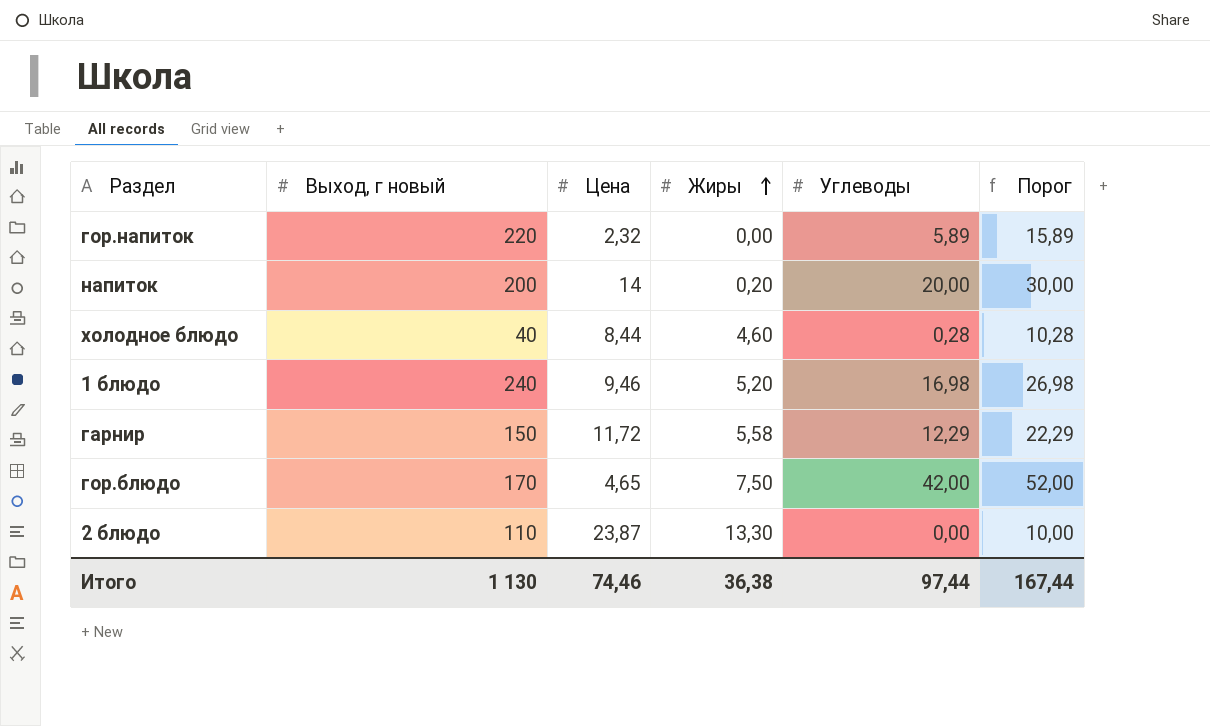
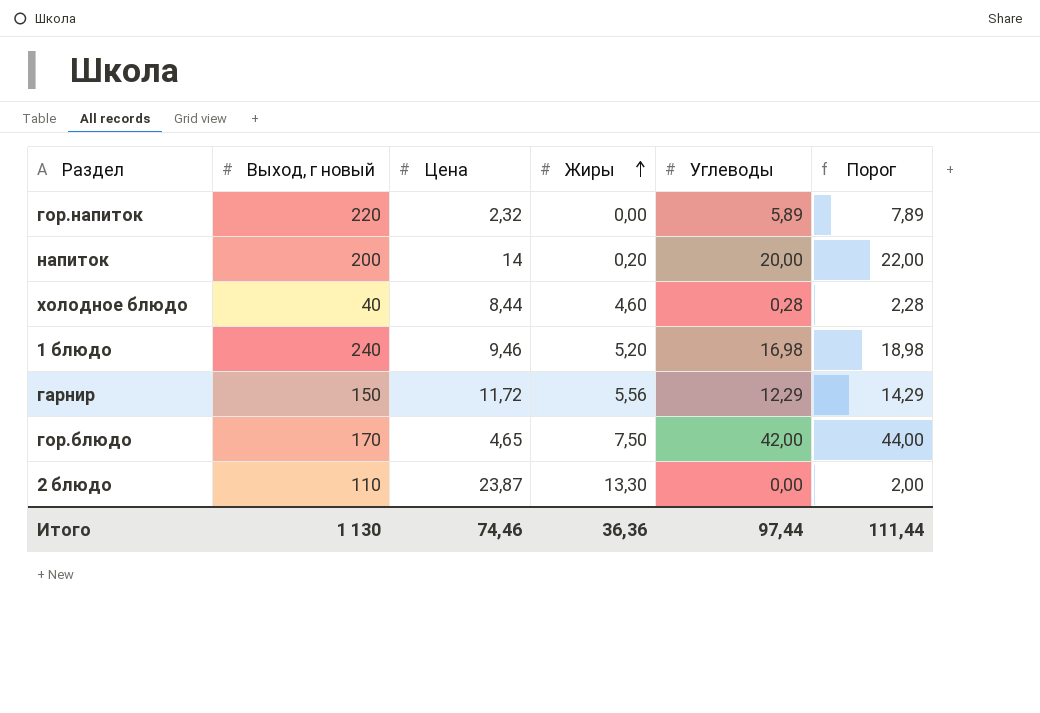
column Порог | formula: [Углеводы] + 10 -> [Углеводы] + 2
гарнир | Жиры: 5,58 -> 5,56
Итого | Жиры: 36,38 -> 36,36
Итого | Порог: 167,44 -> 111,44

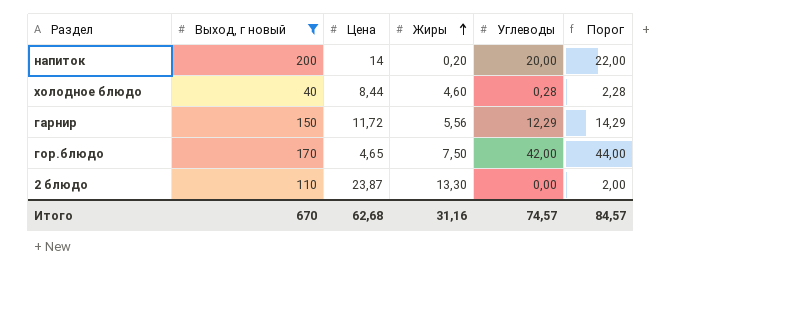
filter: none -> Выход, г новый <= 200
Итого | Выход, г новый: 1 130 -> 670
Итого | Цена: 74,46 -> 62,68
Итого | Жиры: 36,36 -> 31,16
Итого | Углеводы: 97,44 -> 74,57
Итого | Порог: 111,44 -> 84,57

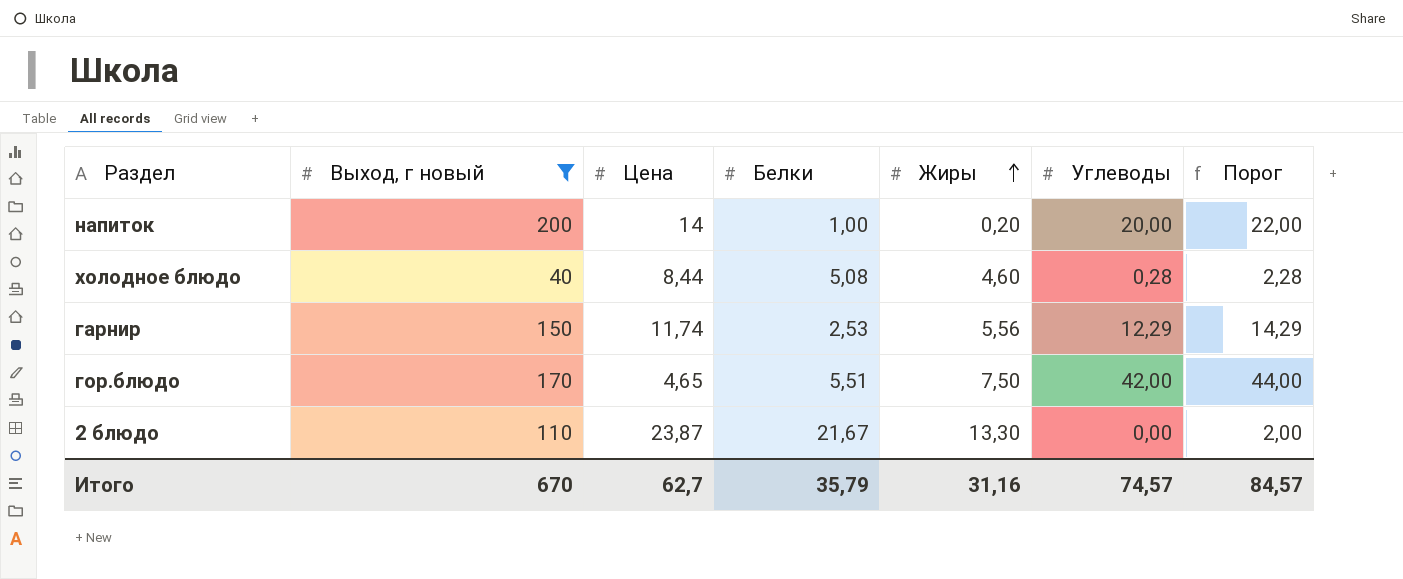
column Белки | position: none -> 4
гарнир | Цена: 11,72 -> 11,74
Итого | Цена: 62,68 -> 62,7

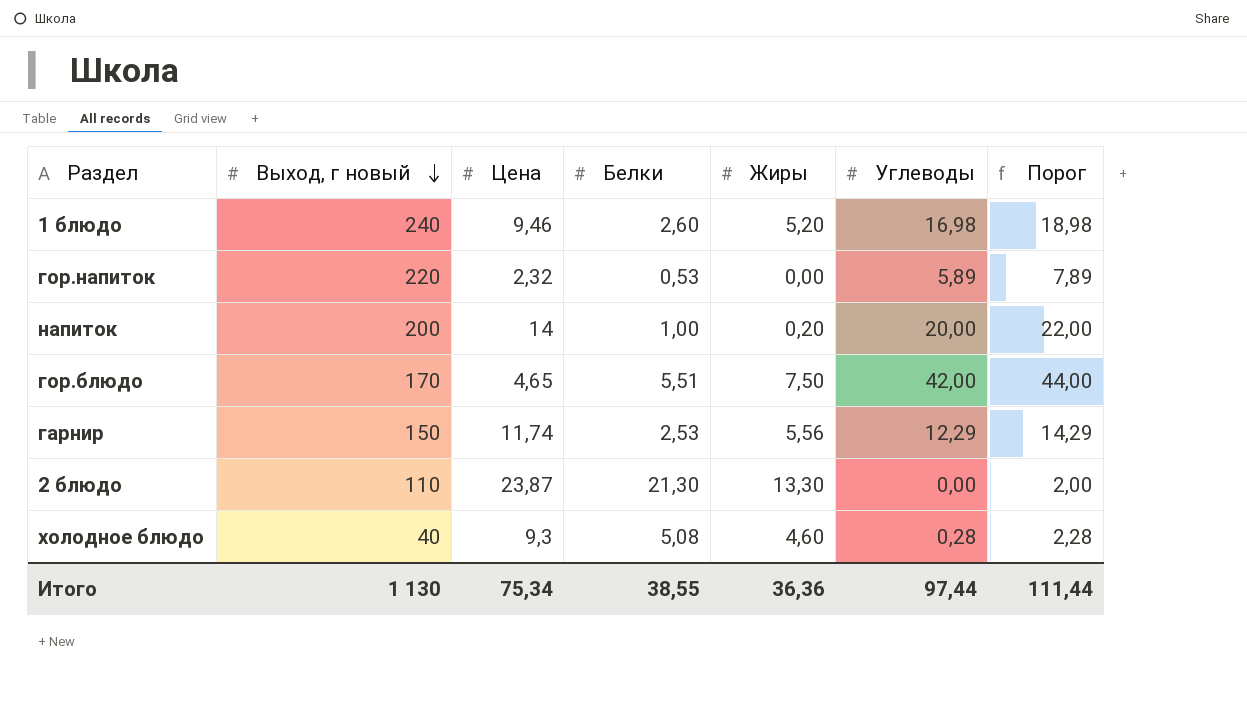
filter: Выход, г новый <= 200 -> none
row order: Жиры ascending -> Выход, г новый descending
2 блюдо | Белки: 21,67 -> 21,30
холодное блюдо | Цена: 8,44 -> 9,3
Итого | Выход, г новый: 670 -> 1 130
Итого | Цена: 62,7 -> 75,34
Итого | Белки: 35,79 -> 38,55
Итого | Жиры: 31,16 -> 36,36
Итого | Углеводы: 74,57 -> 97,44
Итого | Порог: 84,57 -> 111,44

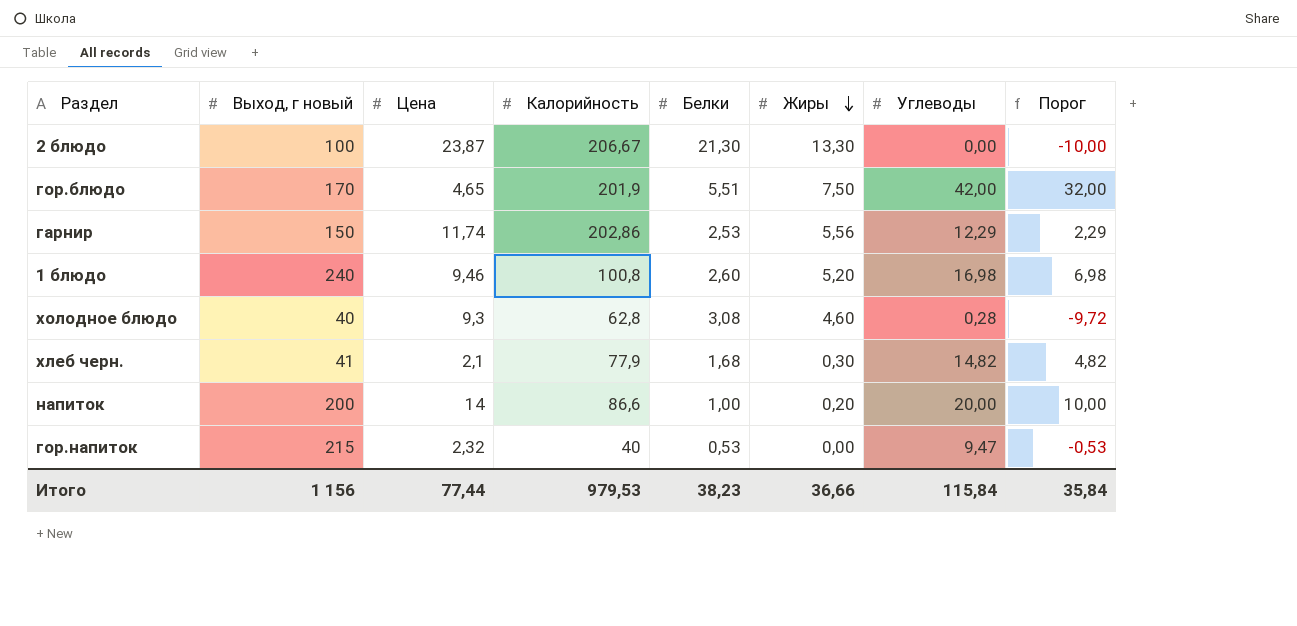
row order: Выход, г новый descending -> Жиры descending
column Калорийность | position: none -> 4
column Порог | formula: [Углеводы] + 2 -> [Углеводы] - 10
2 блюдо | Выход, г новый: 110 -> 100
холодное блюдо | Белки: 5,08 -> 3,08
row хлеб черн.: none -> 41 | 2,1 | 77,9 | 1,68 | 0,30 | 14,82 | 4,82
гор.напиток | Выход, г новый: 220 -> 215
гор.напиток | Углеводы: 5,89 -> 9,47
Итого | Выход, г новый: 1 130 -> 1 156
Итого | Цена: 75,34 -> 77,44
Итого | Белки: 38,55 -> 38,23
Итого | Жиры: 36,36 -> 36,66
Итого | Углеводы: 97,44 -> 115,84
Итого | Порог: 111,44 -> 35,84

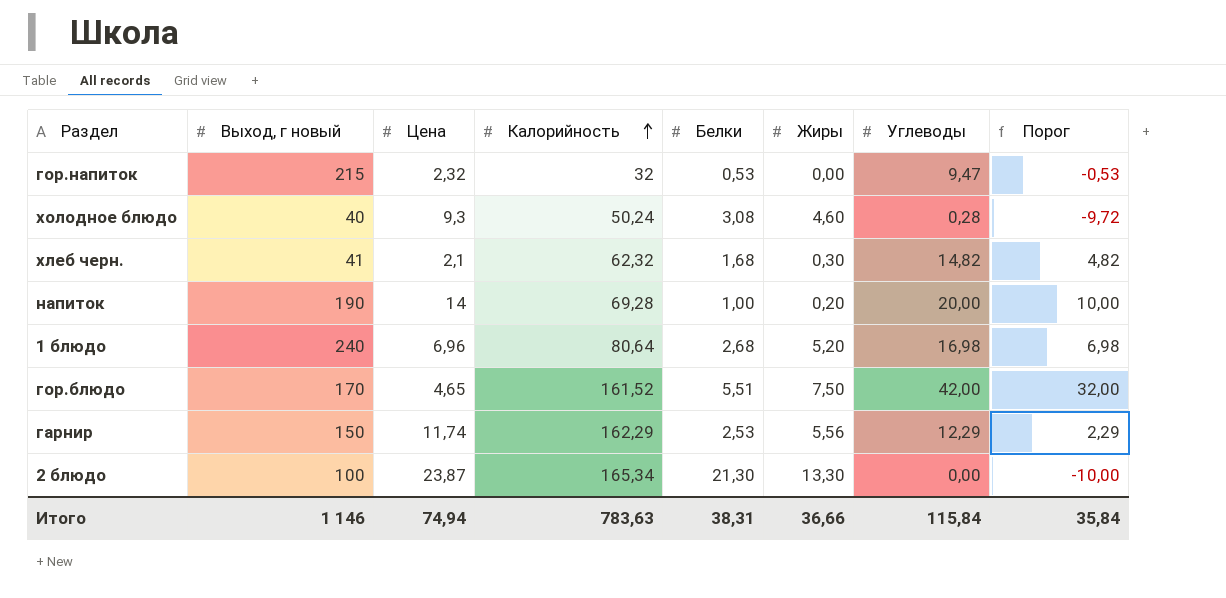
row order: Жиры descending -> Калорийность ascending
гор.напиток | Калорийность: 40 -> 32
холодное блюдо | Калорийность: 62,8 -> 50,24
хлеб черн. | Калорийность: 77,9 -> 62,32
напиток | Выход, г новый: 200 -> 190
напиток | Калорийность: 86,6 -> 69,28
1 блюдо | Цена: 9,46 -> 6,96
1 блюдо | Калорийность: 100,8 -> 80,64
1 блюдо | Белки: 2,60 -> 2,68
гор.блюдо | Калорийность: 201,9 -> 161,52
гарнир | Калорийность: 202,86 -> 162,29
2 блюдо | Калорийность: 206,67 -> 165,34
Итого | Выход, г новый: 1 156 -> 1 146
Итого | Цена: 77,44 -> 74,94
Итого | Калорийность: 979,53 -> 783,63
Итого | Белки: 38,23 -> 38,31

